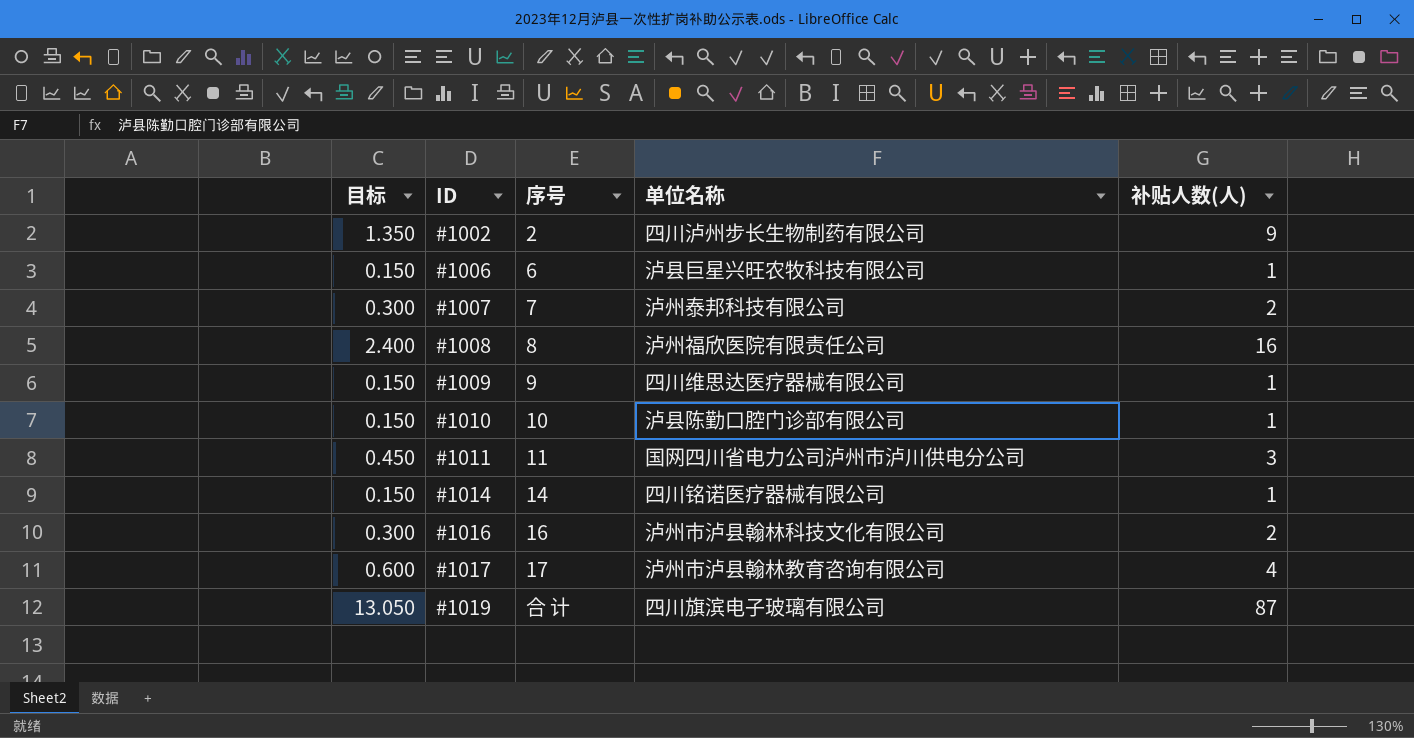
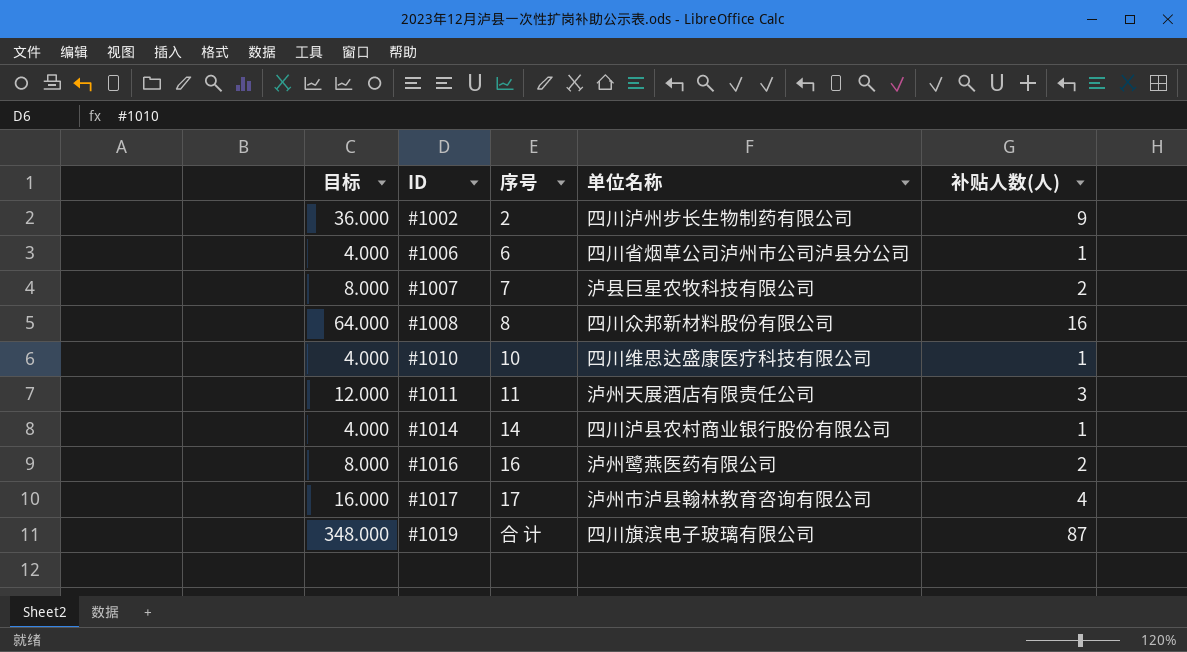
column 目标 | formula: [补贴人数(人)] * 0.15 -> [补贴人数(人)] * 4
row #1009: 0.150 | 9 | 四川维思达医疗器械有限公司 | 1 -> none
#1006 | 单位名称: 泸县巨星兴旺农牧科技有限公司 -> 四川省烟草公司泸州市公司泸县分公司
#1007 | 单位名称: 泸州泰邦科技有限公司 -> 泸县巨星农牧科技有限公司
#1008 | 单位名称: 泸州福欣医院有限责任公司 -> 四川众邦新材料股份有限公司
#1010 | 单位名称: 泸县陈勤口腔门诊部有限公司 -> 四川维思达盛康医疗科技有限公司
#1011 | 单位名称: 国网四川省电力公司泸州市泸川供电分公司 -> 泸州天展酒店有限责任公司
#1014 | 单位名称: 四川铭诺医疗器械有限公司 -> 四川泸县农村商业银行股份有限公司
#1016 | 单位名称: 泸州市泸县翰林科技文化有限公司 -> 泸州鹭燕医药有限公司

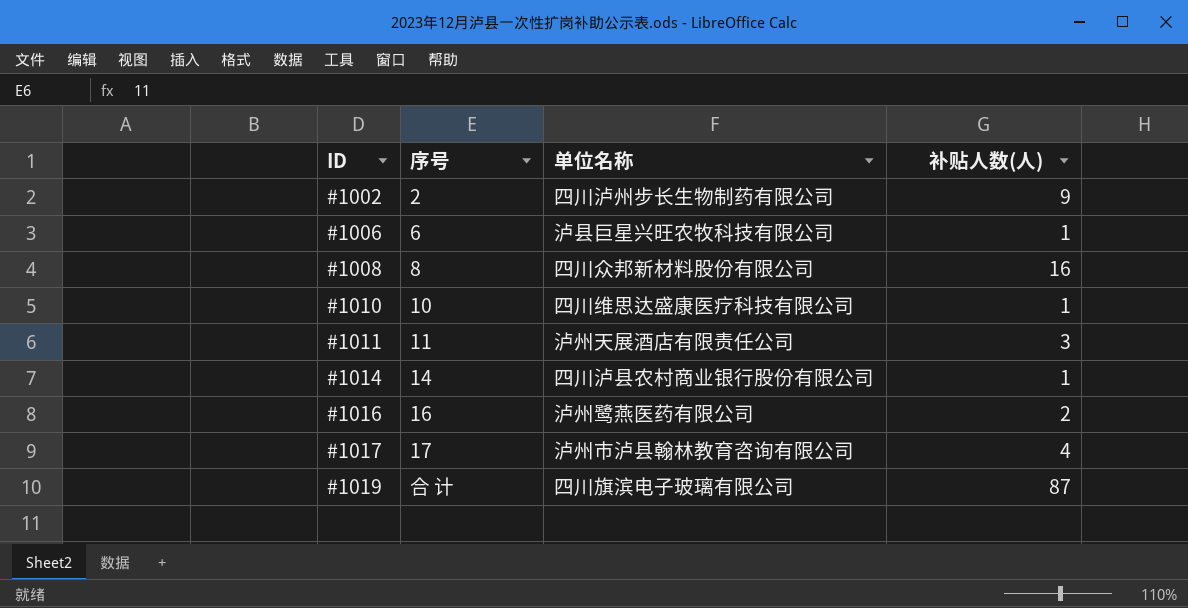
column 目标 | formula: [补贴人数(人)] * 4 -> none
row #1007: 8.000 | 7 | 泸县巨星农牧科技有限公司 | 2 -> none
#1006 | 单位名称: 四川省烟草公司泸州市公司泸县分公司 -> 泸县巨星兴旺农牧科技有限公司

